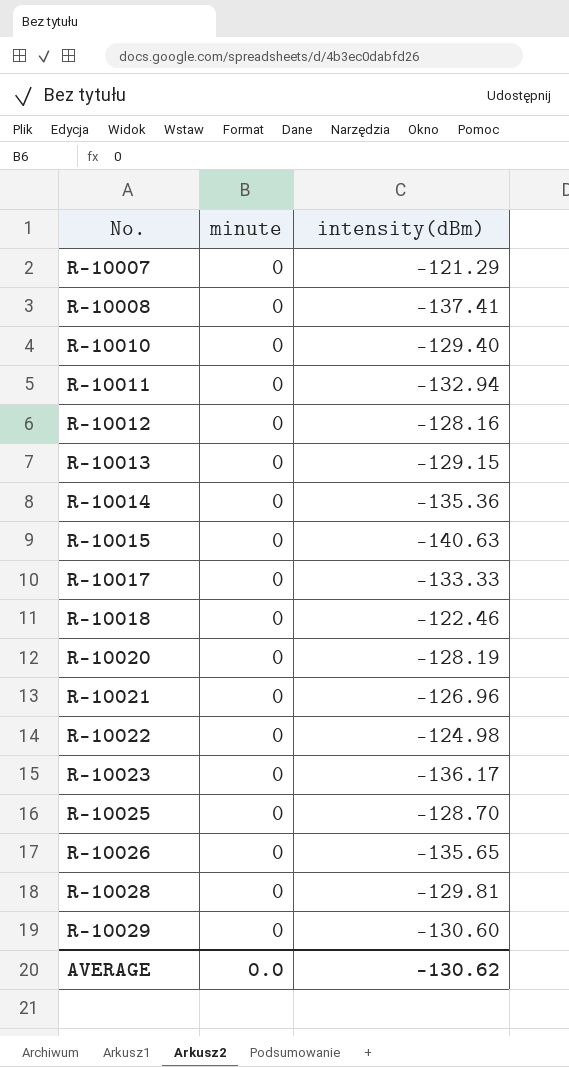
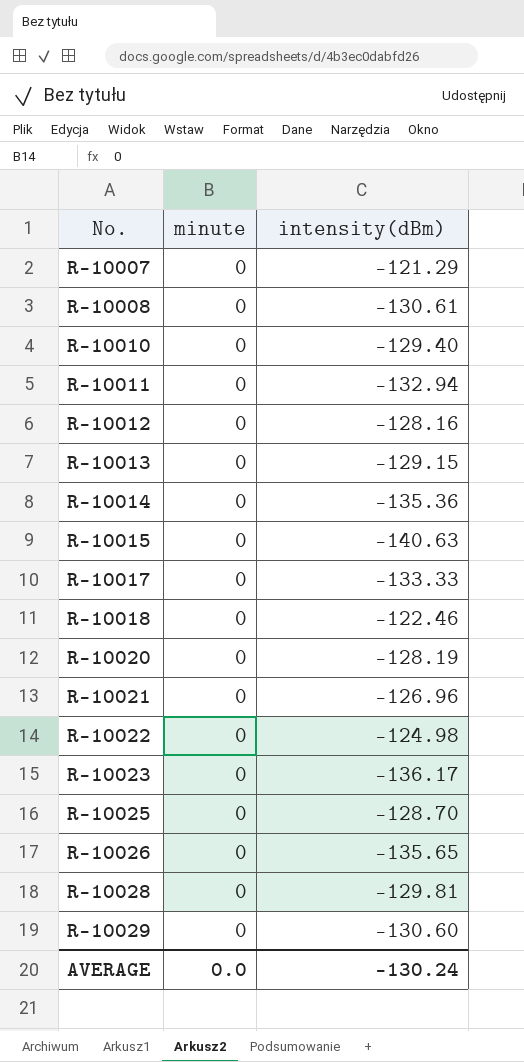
R-10008 | intensity(dBm): -137.41 -> -130.61
AVERAGE | intensity(dBm): -130.62 -> -130.24

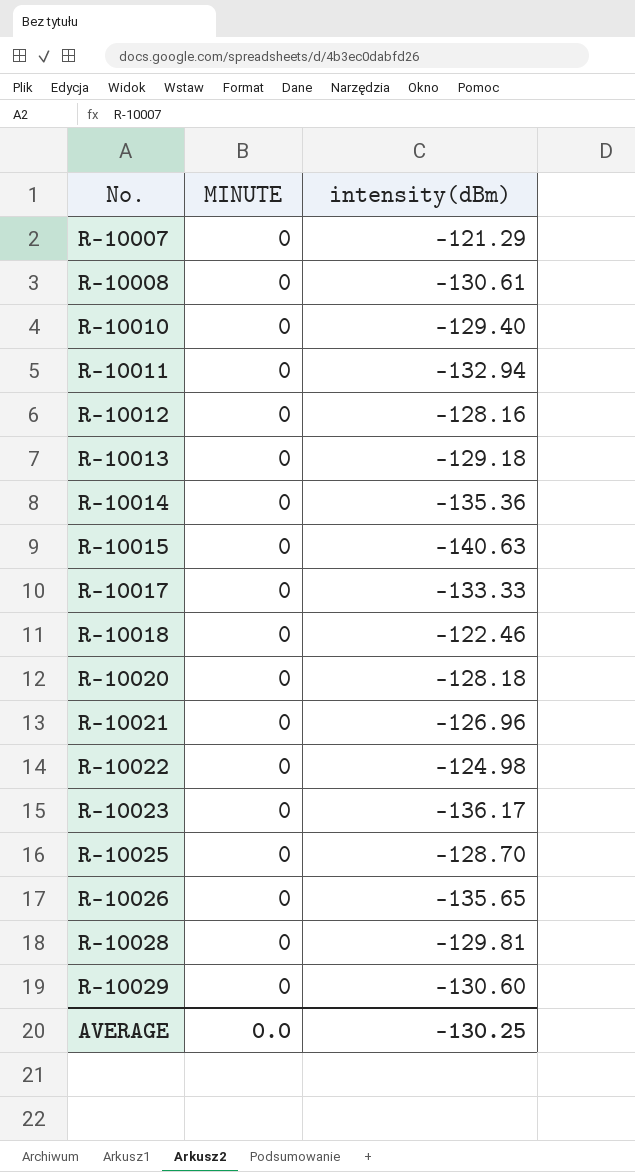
column name: minute -> MINUTE
R-10013 | intensity(dBm): -129.15 -> -129.18
R-10020 | intensity(dBm): -128.19 -> -128.18
AVERAGE | intensity(dBm): -130.24 -> -130.25

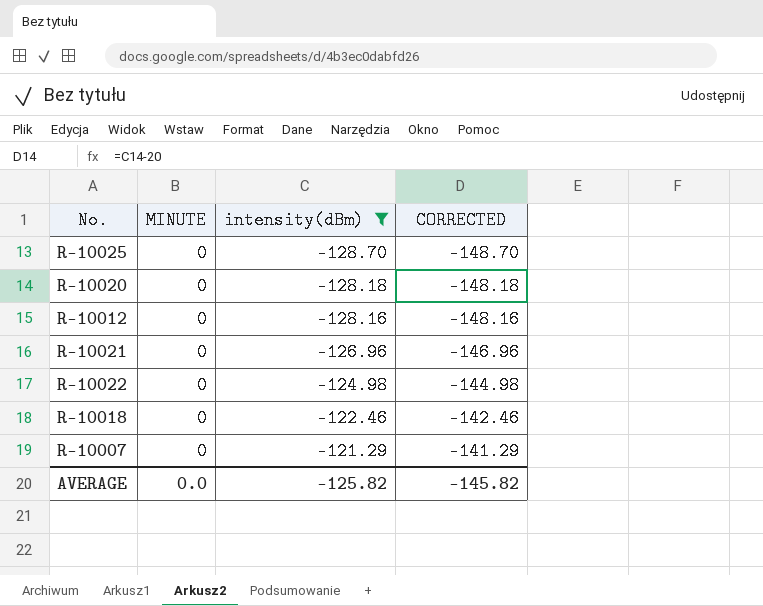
filter: none -> intensity(dBm) >= -128.70
row order: No. ascending -> intensity(dBm) ascending
column CORRECTED | formula: none -> [intensity(dBm)] - 20
AVERAGE | intensity(dBm): -130.25 -> -125.82

